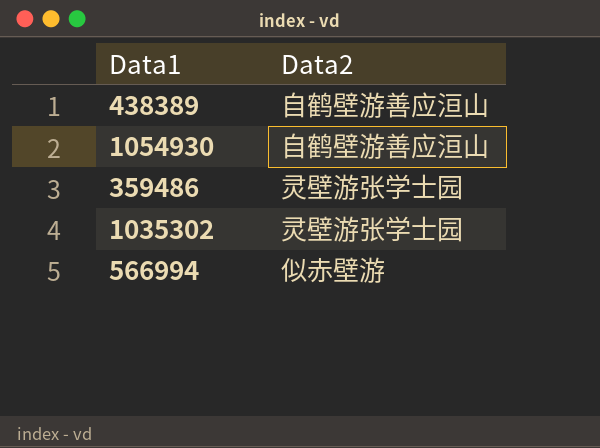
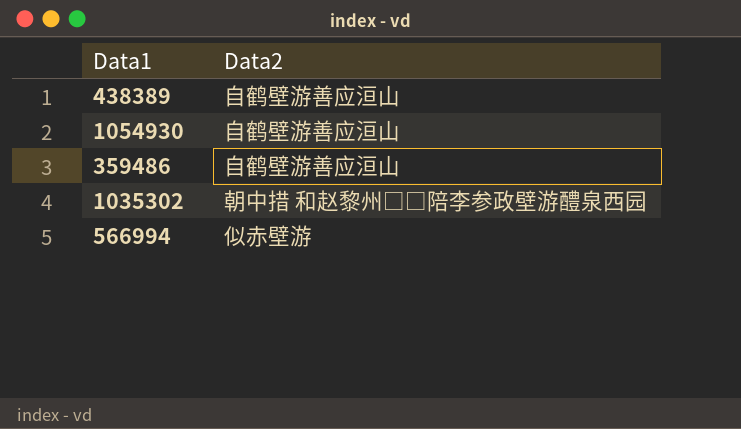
359486 | Data2: 灵壁游张学士园 -> 自鹤壁游善应洹山
1035302 | Data2: 灵壁游张学士园 -> 朝中措 和赵黎州□□陪李参政壁游醴泉西园

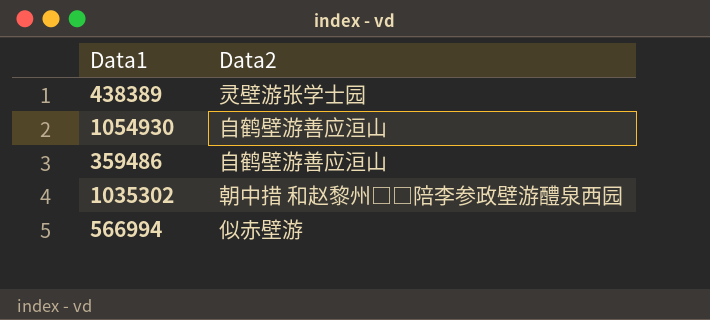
438389 | Data2: 自鹤壁游善应洹山 -> 灵壁游张学士园

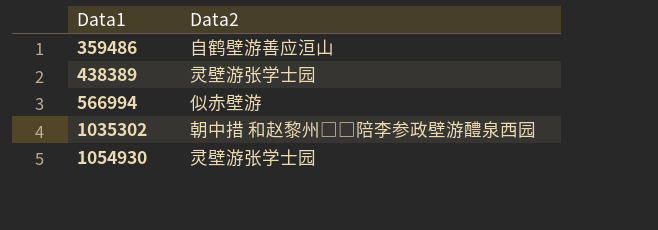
row order: none -> Data1 ascending
1054930 | Data2: 自鹤壁游善应洹山 -> 灵壁游张学士园

